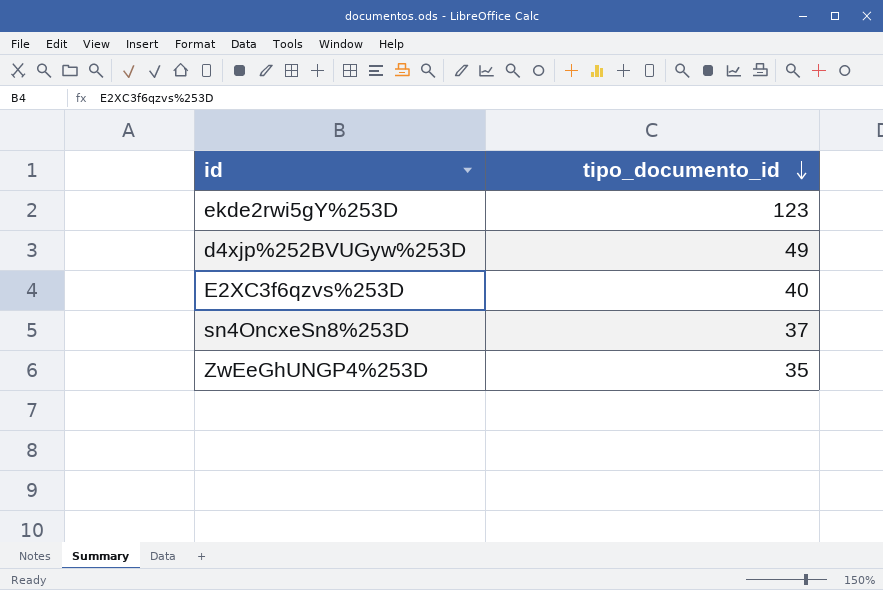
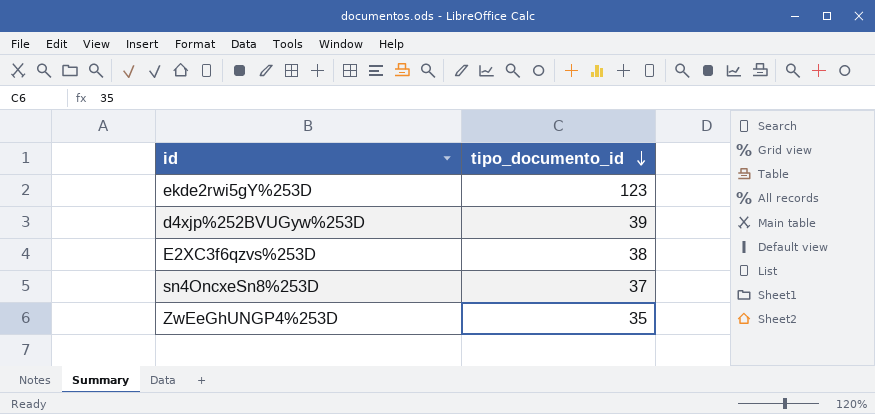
d4xjp%252BVUGyw%253D | tipo_documento_id: 49 -> 39
E2XC3f6qzvs%253D | tipo_documento_id: 40 -> 38

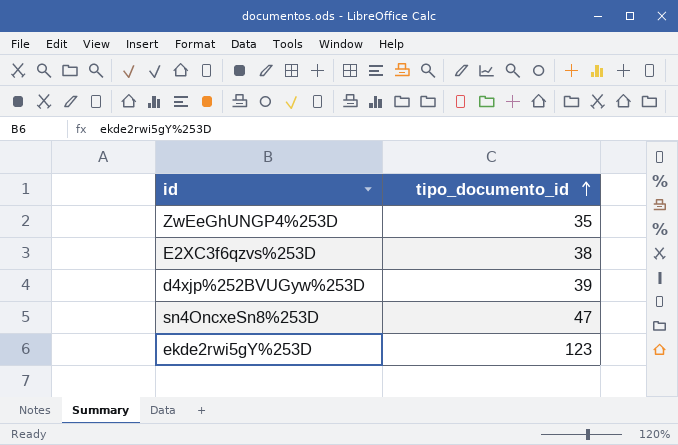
row order: tipo_documento_id descending -> tipo_documento_id ascending
sn4OncxeSn8%253D | tipo_documento_id: 37 -> 47

